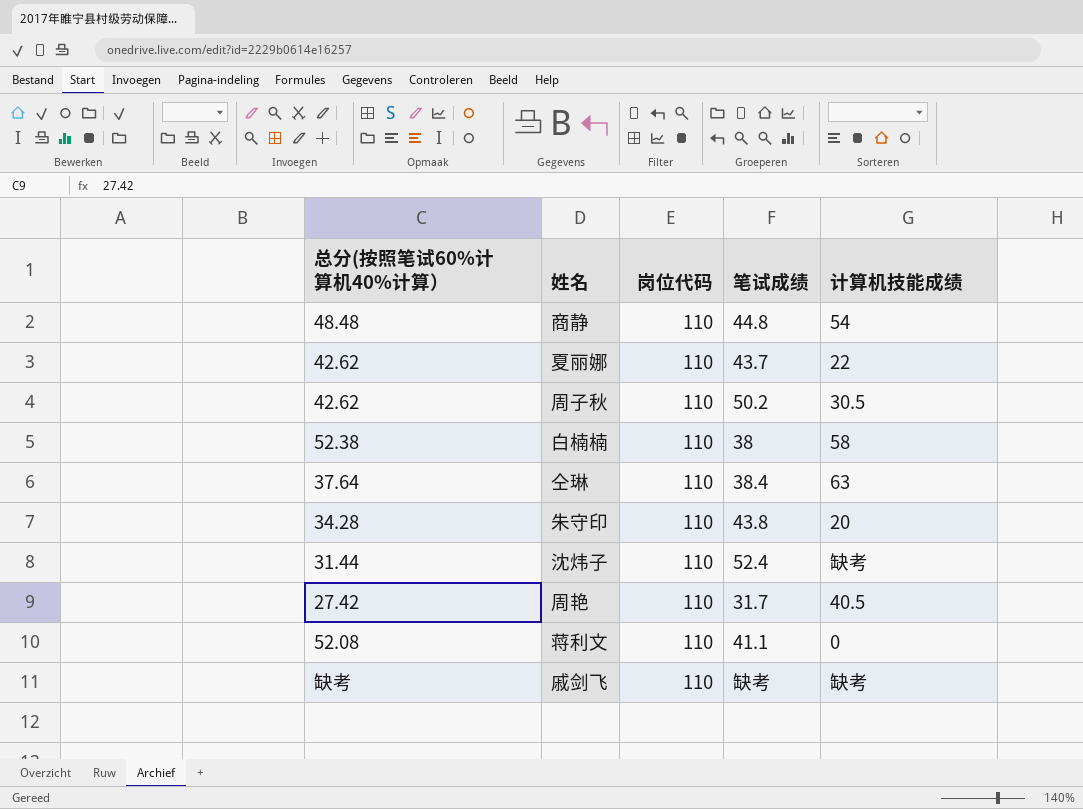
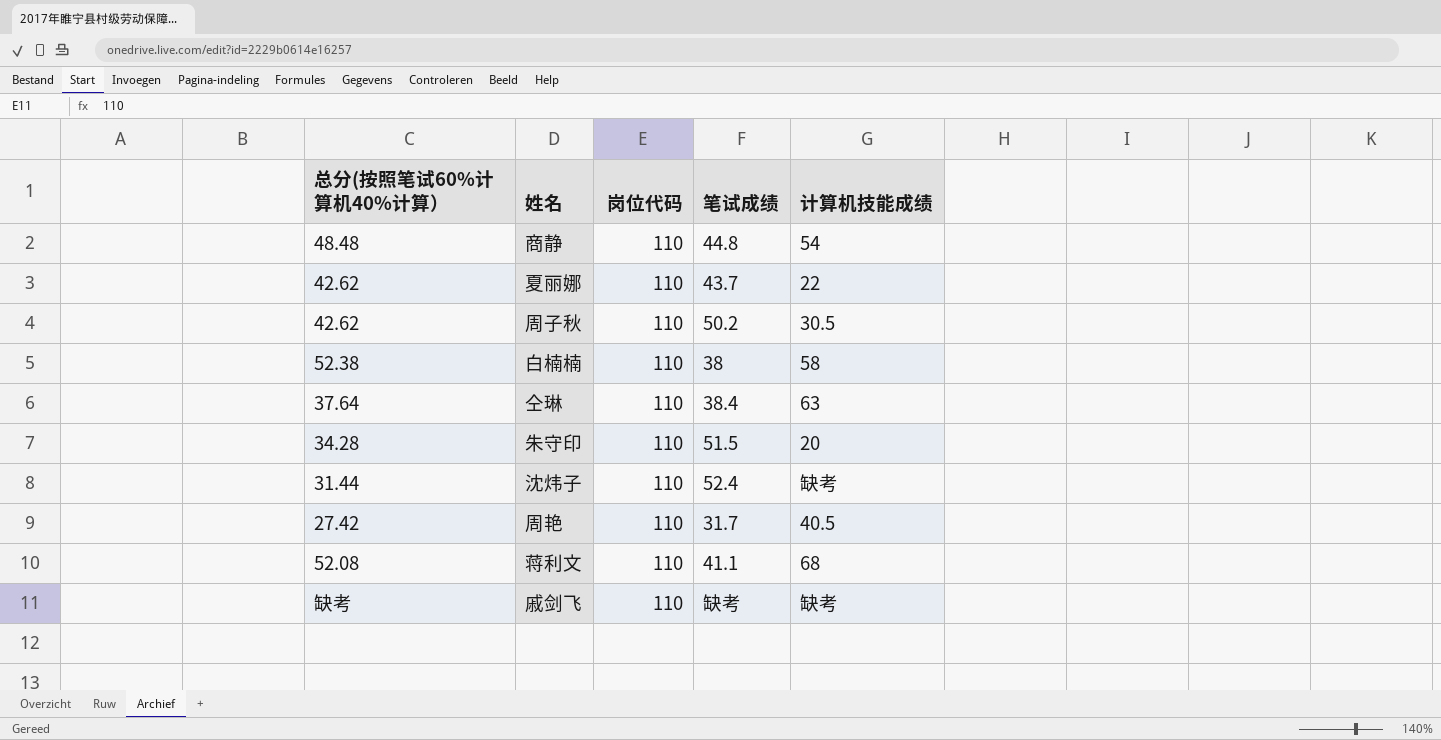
朱守印 | 笔试成绩: 43.8 -> 51.5
蒋利文 | 计算机技能成绩: 0 -> 68

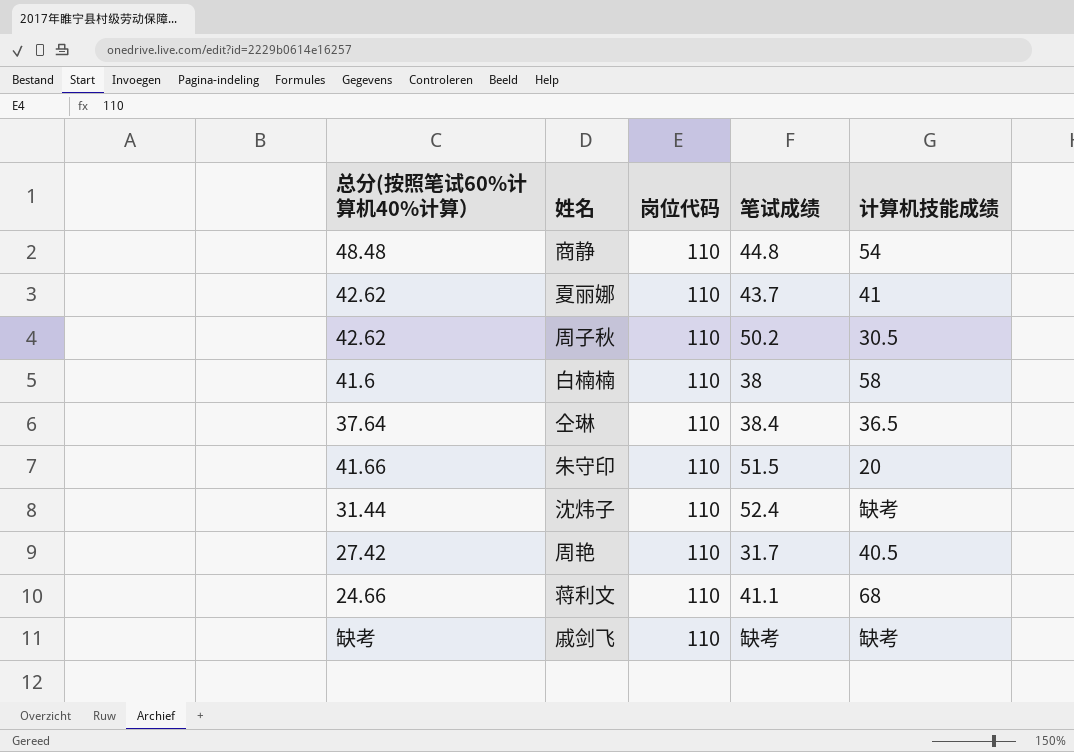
夏丽娜 | 计算机技能成绩: 22 -> 41
白楠楠 | 总分(按照笔试60%计算机40%计算）: 52.38 -> 41.6
仝琳 | 计算机技能成绩: 63 -> 36.5
朱守印 | 总分(按照笔试60%计算机40%计算）: 34.28 -> 41.66
蒋利文 | 总分(按照笔试60%计算机40%计算）: 52.08 -> 24.66

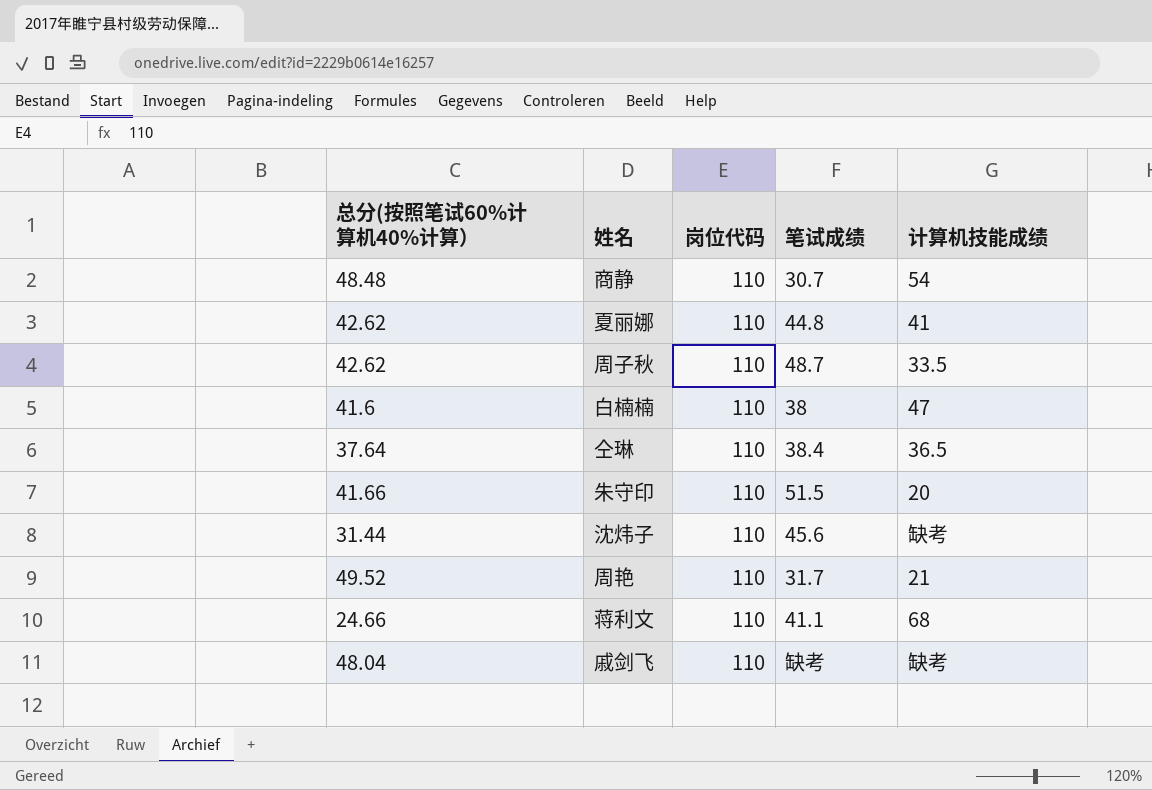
商静 | 笔试成绩: 44.8 -> 30.7
夏丽娜 | 笔试成绩: 43.7 -> 44.8
周子秋 | 笔试成绩: 50.2 -> 48.7
周子秋 | 计算机技能成绩: 30.5 -> 33.5
白楠楠 | 计算机技能成绩: 58 -> 47
沈炜子 | 笔试成绩: 52.4 -> 45.6
周艳 | 总分(按照笔试60%计算机40%计算）: 27.42 -> 49.52
周艳 | 计算机技能成绩: 40.5 -> 21
戚剑飞 | 总分(按照笔试60%计算机40%计算）: 缺考 -> 48.04

